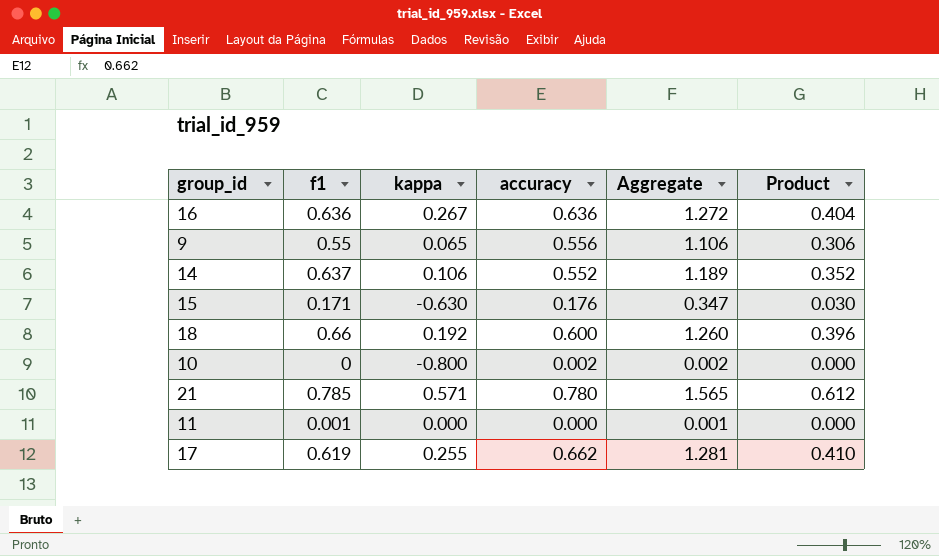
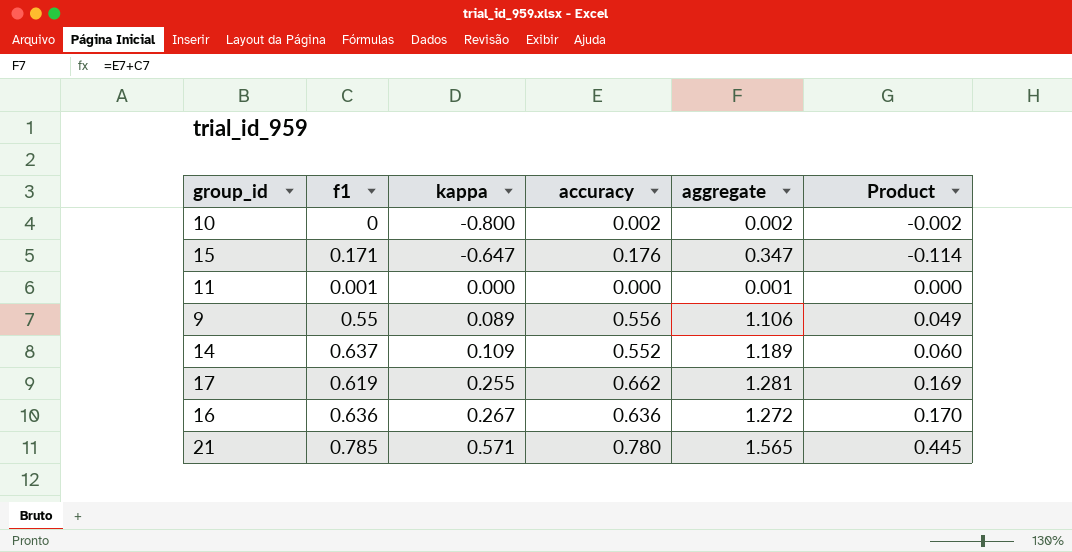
row order: none -> kappa ascending
column name: Aggregate -> aggregate
column Product | formula: [f1] * [accuracy] -> [kappa] * [accuracy]
row 18: 0.66 | 0.192 | 0.600 | 1.260 | 0.396 -> none
15 | kappa: -0.630 -> -0.647
9 | kappa: 0.065 -> 0.089
14 | kappa: 0.106 -> 0.109

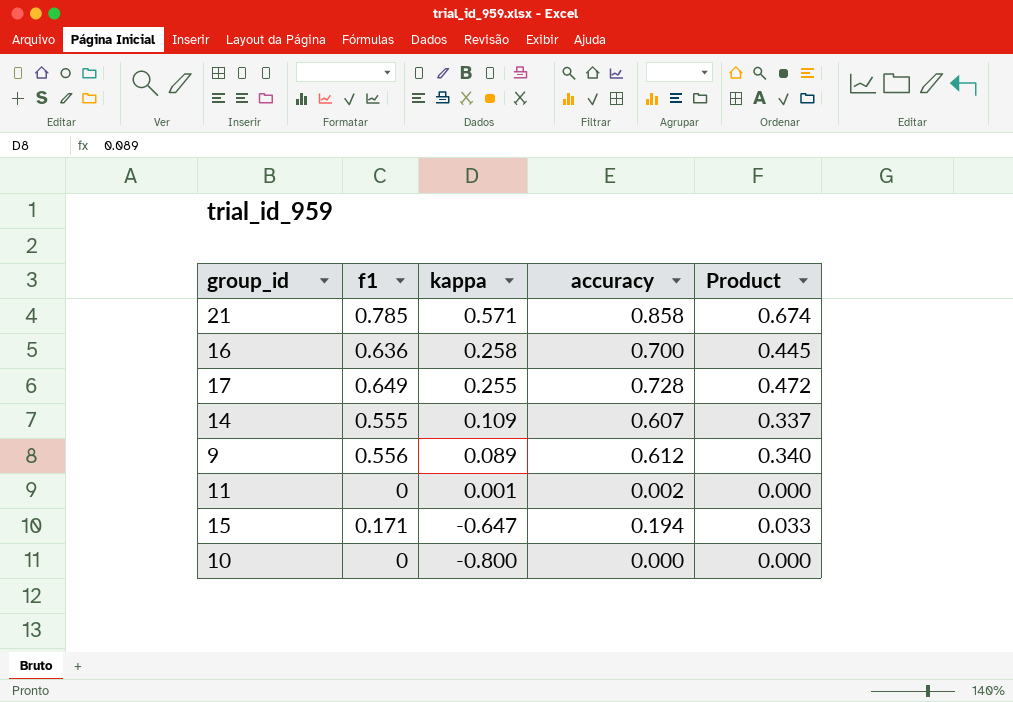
row order: kappa ascending -> kappa descending
column aggregate | formula: [f1] + [accuracy] -> none
column Product | formula: [kappa] * [accuracy] -> [f1] * [accuracy]
21 | accuracy: 0.780 -> 0.858
16 | kappa: 0.267 -> 0.258
16 | accuracy: 0.636 -> 0.700
17 | f1: 0.619 -> 0.649
17 | accuracy: 0.662 -> 0.728
14 | f1: 0.637 -> 0.555
14 | accuracy: 0.552 -> 0.607
9 | f1: 0.55 -> 0.556
9 | accuracy: 0.556 -> 0.612
11 | f1: 0.001 -> 0
11 | kappa: 0.000 -> 0.001
11 | accuracy: 0.000 -> 0.002
15 | accuracy: 0.176 -> 0.194
10 | accuracy: 0.002 -> 0.000

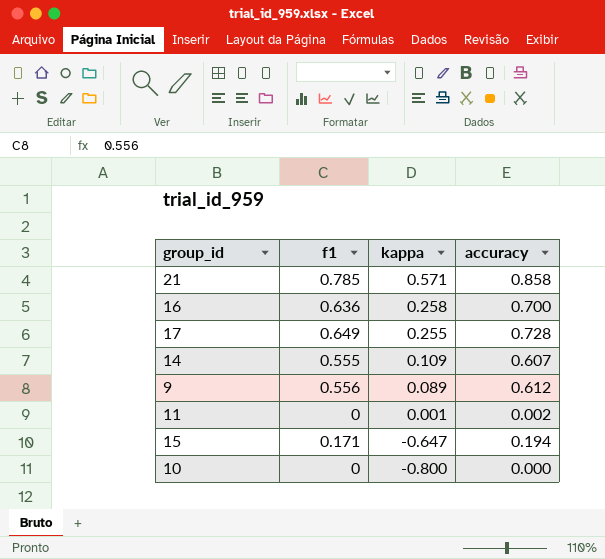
column Product | formula: [f1] * [accuracy] -> none

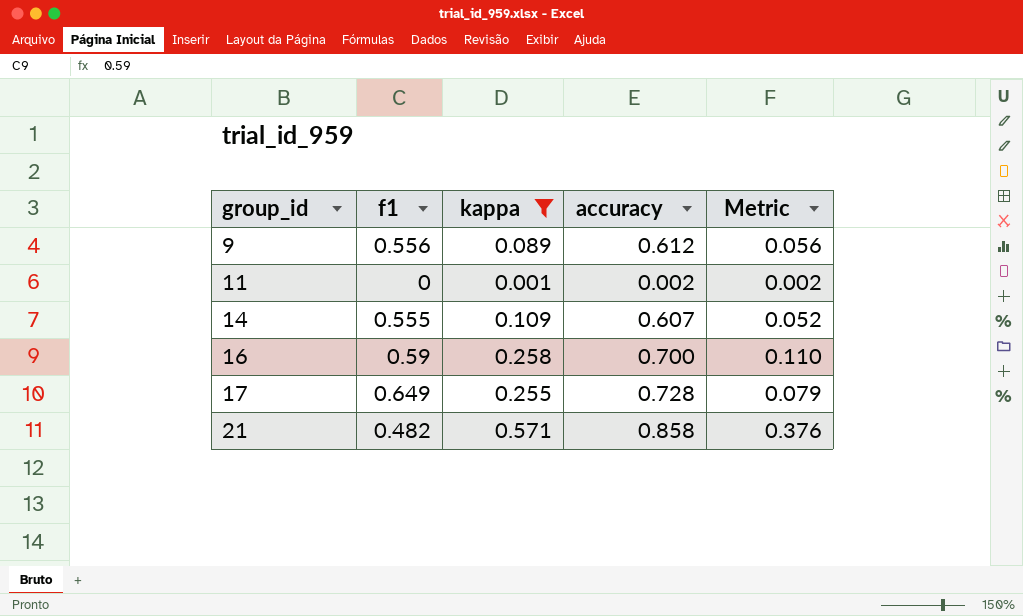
filter: none -> kappa >= 0.001
row order: kappa descending -> group_id ascending
column Metric | formula: none -> [accuracy] - [f1]
16 | f1: 0.636 -> 0.59
21 | f1: 0.785 -> 0.482

